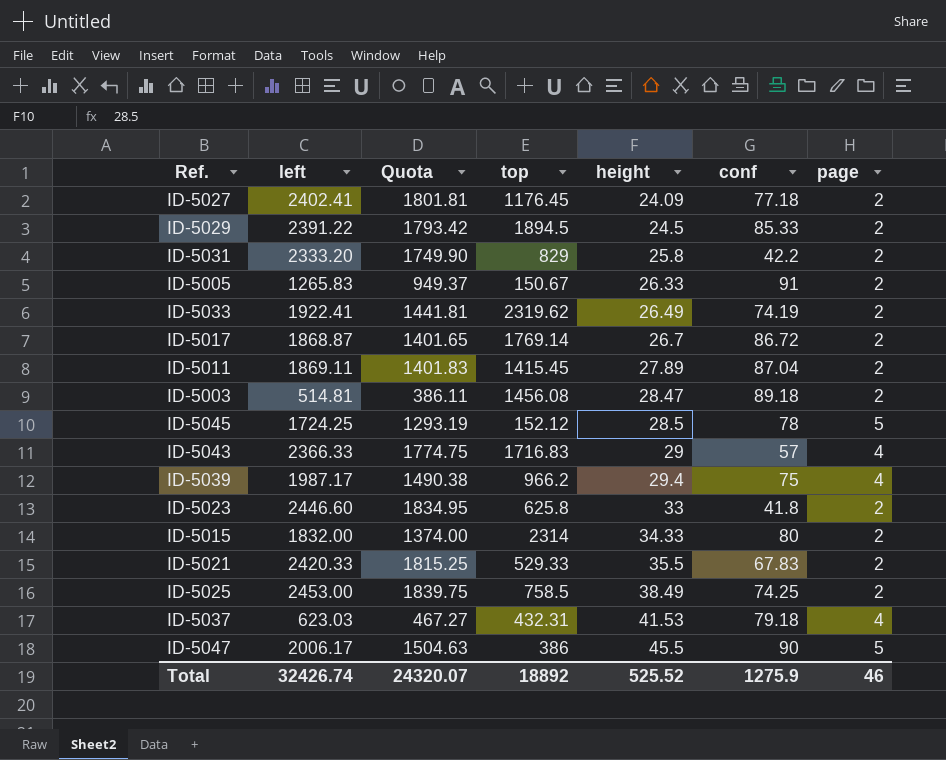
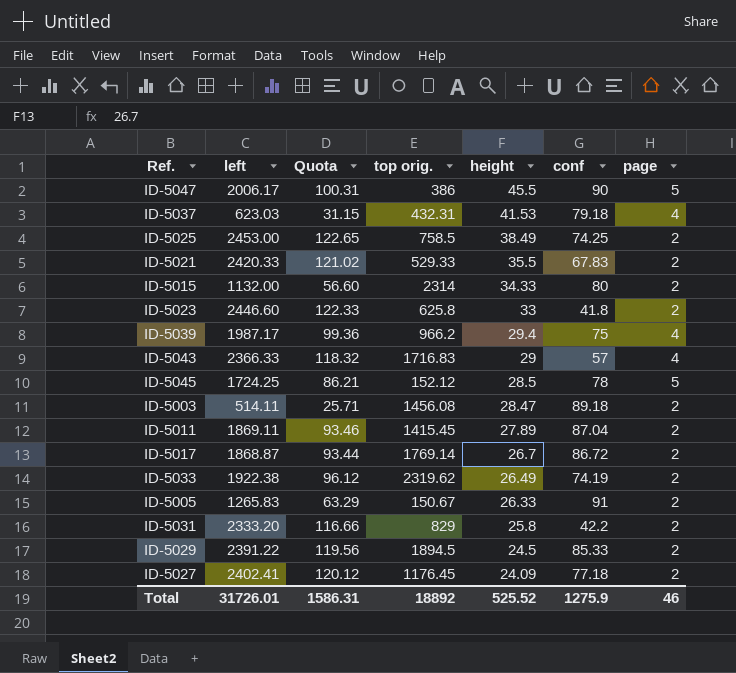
row order: height ascending -> height descending
column Quota | formula: [left] * 0.75 -> [left] * 0.05
column name: top -> top orig.
ID-5015 | left: 1832.00 -> 1132.00
ID-5003 | left: 514.81 -> 514.11
ID-5033 | left: 1922.41 -> 1922.38
Total | left: 32426.74 -> 31726.01
Total | Quota: 24320.07 -> 1586.31

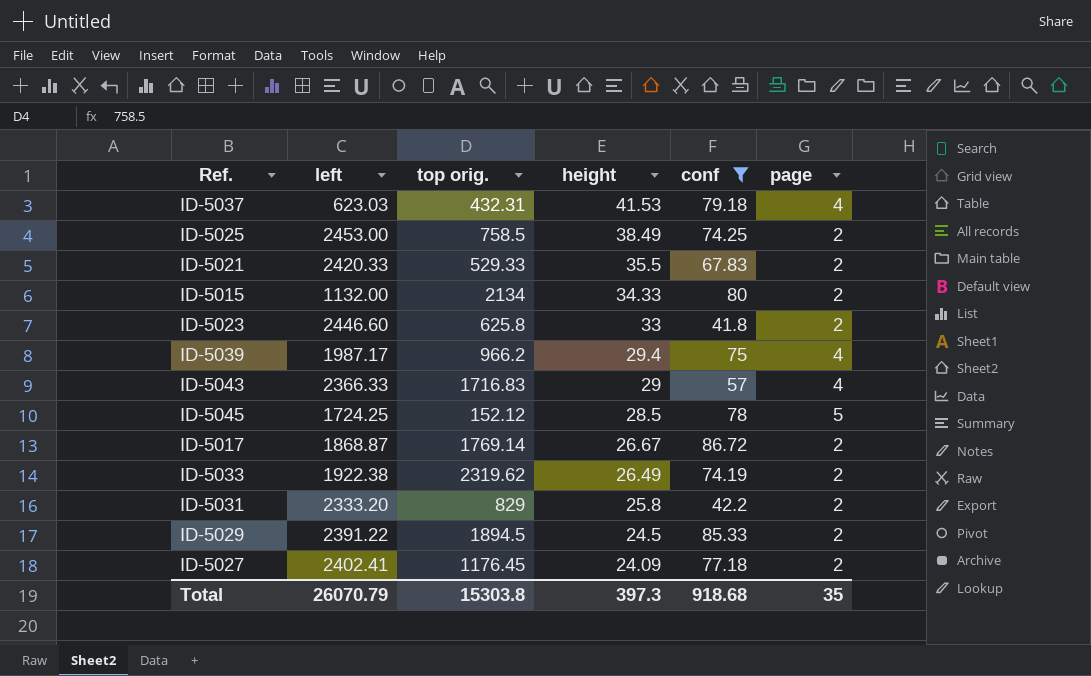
filter: none -> conf <= 86.72
column Quota | formula: [left] * 0.05 -> none
ID-5015 | top orig.: 2314 -> 2134
ID-5017 | height: 26.7 -> 26.67
Total | left: 31726.01 -> 26070.79
Total | top orig.: 18892 -> 15303.8
Total | height: 525.52 -> 397.3
Total | conf: 1275.9 -> 918.68
Total | page: 46 -> 35

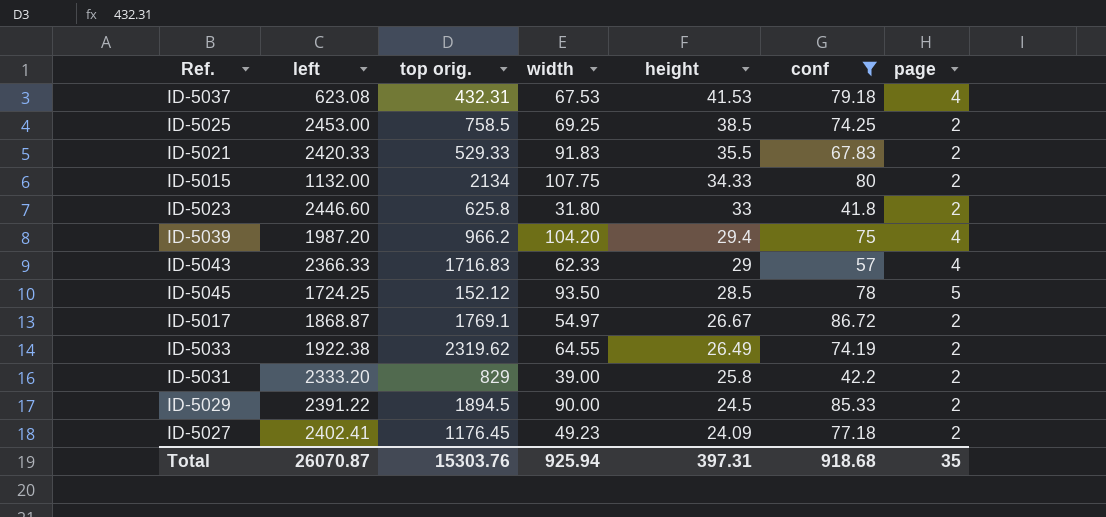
column width | position: none -> 4
ID-5037 | left: 623.03 -> 623.08
ID-5025 | height: 38.49 -> 38.5
ID-5039 | left: 1987.17 -> 1987.20
ID-5017 | top orig.: 1769.14 -> 1769.1
Total | left: 26070.79 -> 26070.87
Total | top orig.: 15303.8 -> 15303.76
Total | height: 397.3 -> 397.31

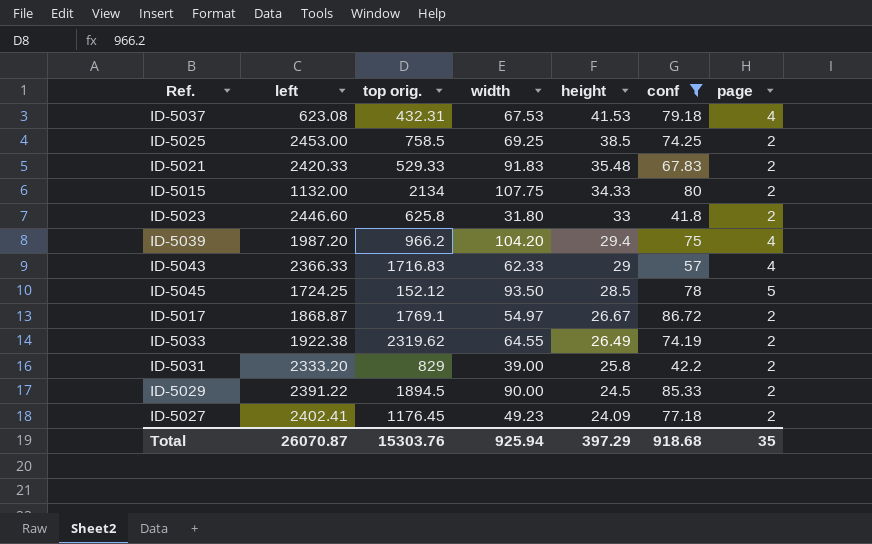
ID-5021 | height: 35.5 -> 35.48
Total | height: 397.31 -> 397.29

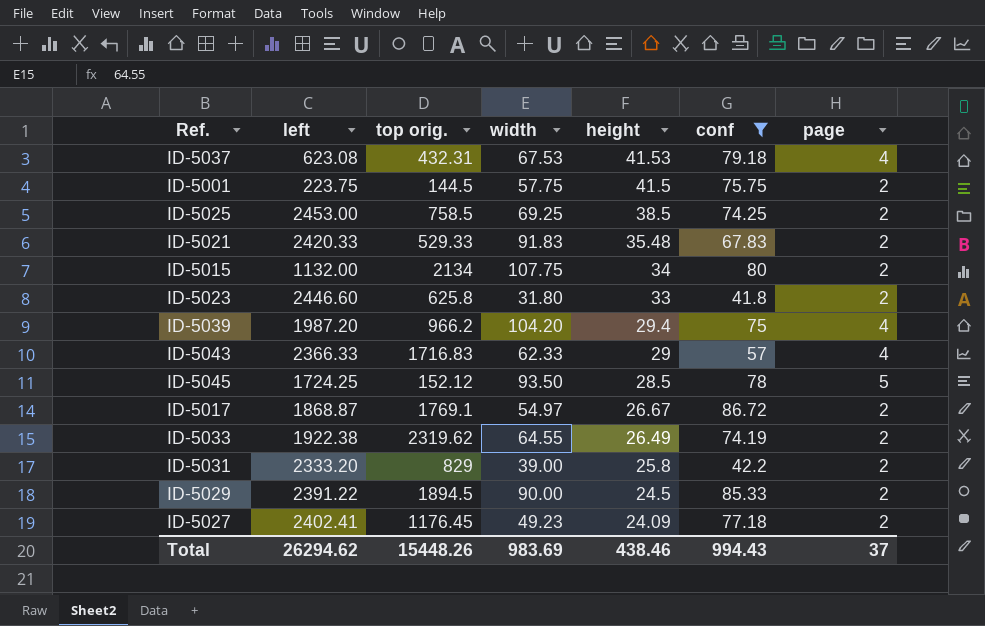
row ID-5001: none -> 223.75 | 144.5 | 57.75 | 41.5 | 75.75 | 2
ID-5015 | height: 34.33 -> 34
Total | left: 26070.87 -> 26294.62
Total | top orig.: 15303.76 -> 15448.26
Total | width: 925.94 -> 983.69
Total | height: 397.29 -> 438.46
Total | conf: 918.68 -> 994.43
Total | page: 35 -> 37

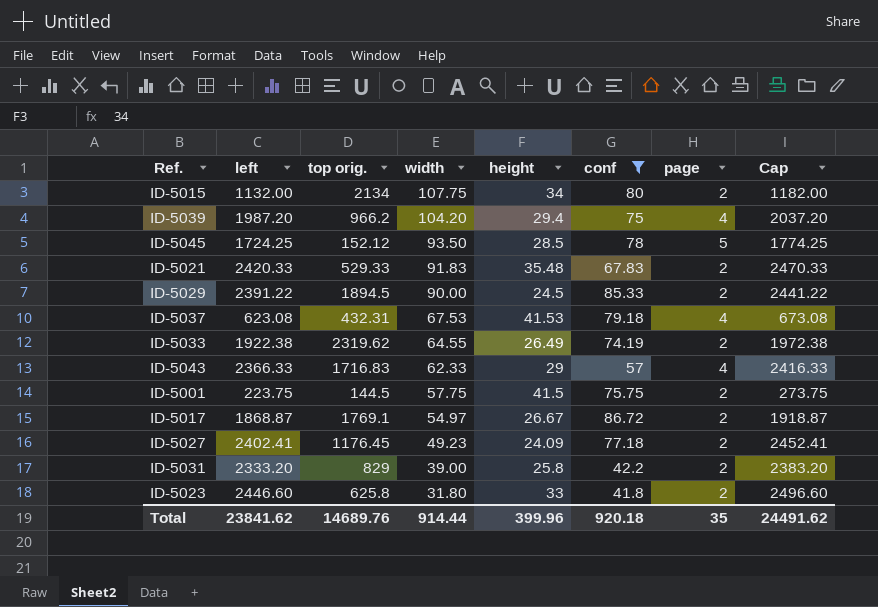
row order: height descending -> width descending
column Cap | formula: none -> [left] + 50
row ID-5025: 2453.00 | 758.5 | 69.25 | 38.5 | 74.25 | 2 -> none
Total | left: 26294.62 -> 23841.62
Total | top orig.: 15448.26 -> 14689.76
Total | width: 983.69 -> 914.44
Total | height: 438.46 -> 399.96
Total | conf: 994.43 -> 920.18
Total | page: 37 -> 35

